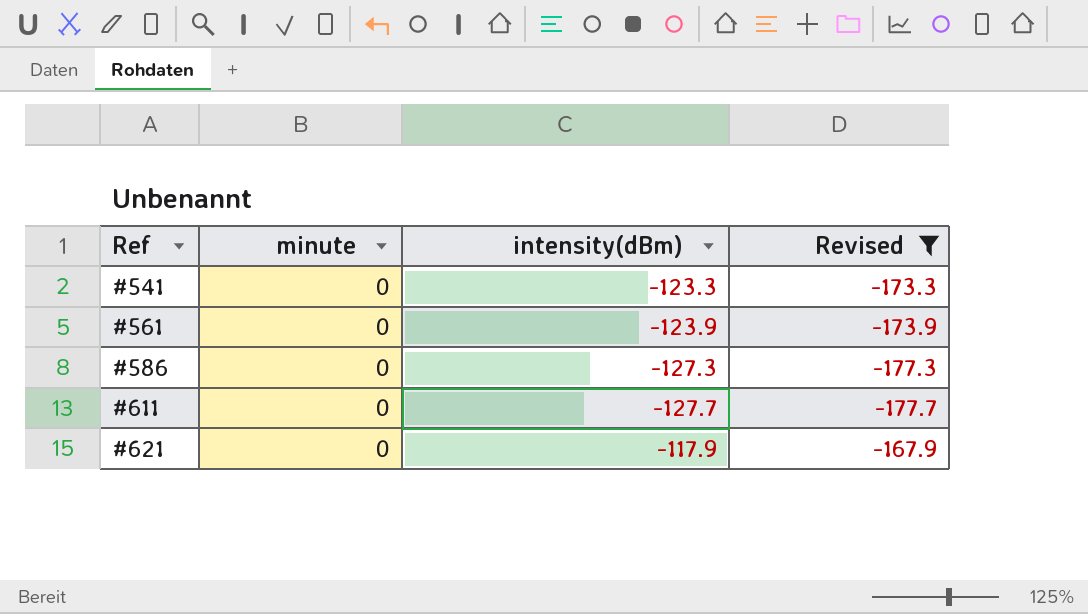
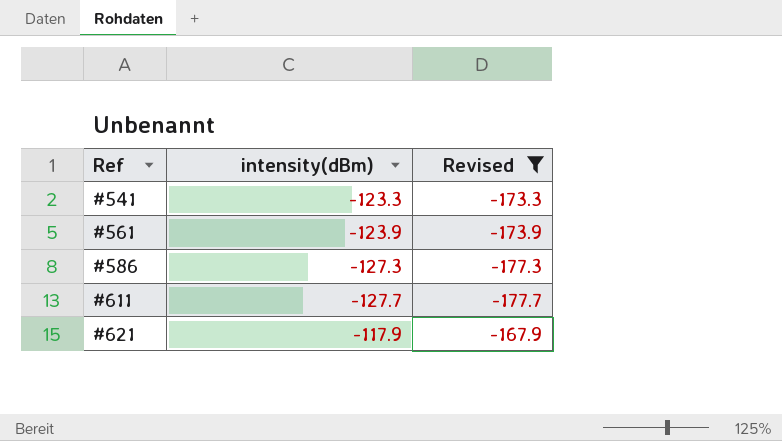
column minute | position: 2 -> none

